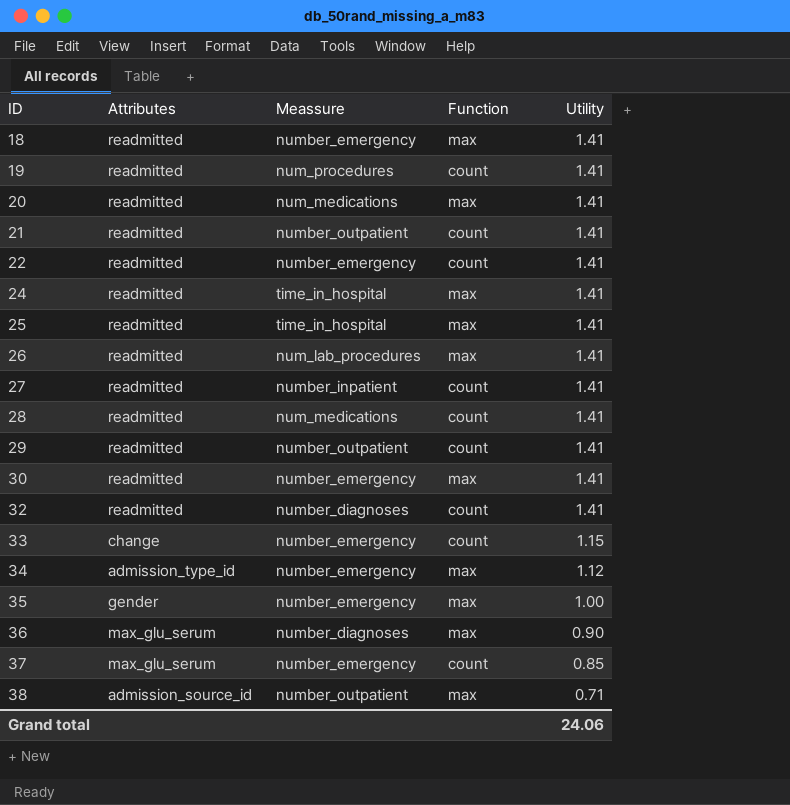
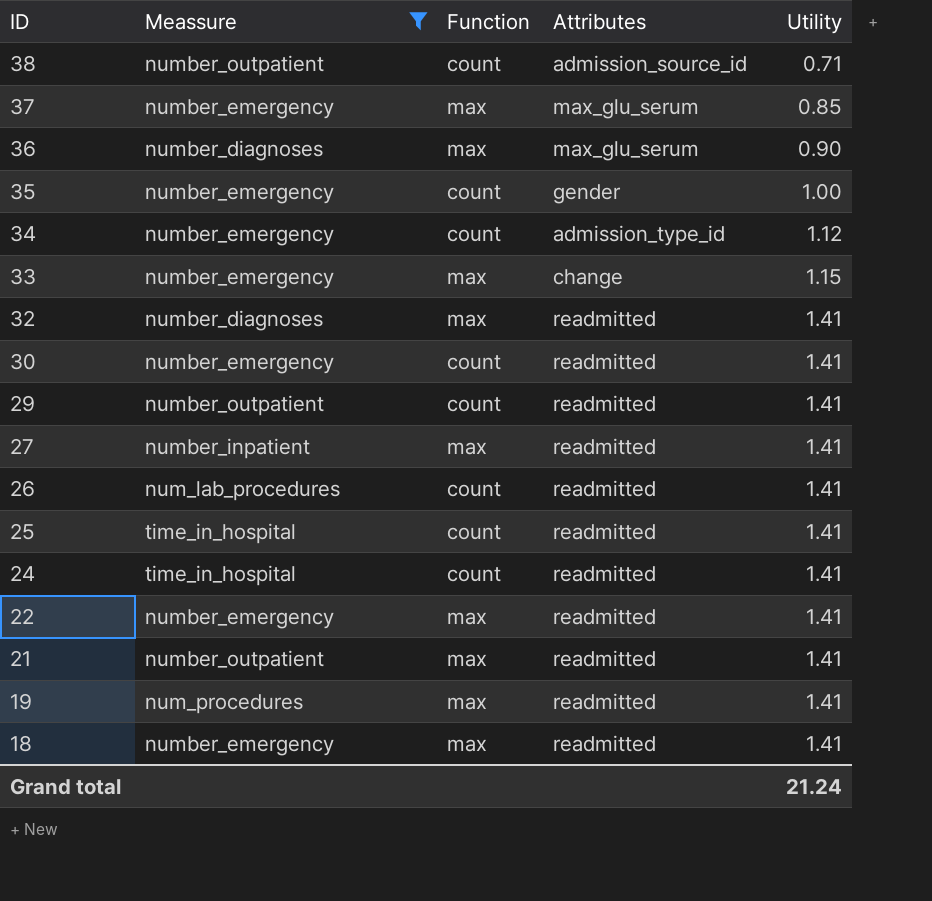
filter: none -> Meassure != num_medications
row order: ID ascending -> ID descending
column Attributes | position: 2 -> 4
38 | Function: max -> count
37 | Function: count -> max
35 | Function: max -> count
34 | Function: max -> count
33 | Function: count -> max
32 | Function: count -> max
30 | Function: max -> count
27 | Function: count -> max
26 | Function: max -> count
25 | Function: max -> count
24 | Function: max -> count
22 | Function: count -> max
21 | Function: count -> max
19 | Function: count -> max
Grand total | Utility: 24.06 -> 21.24

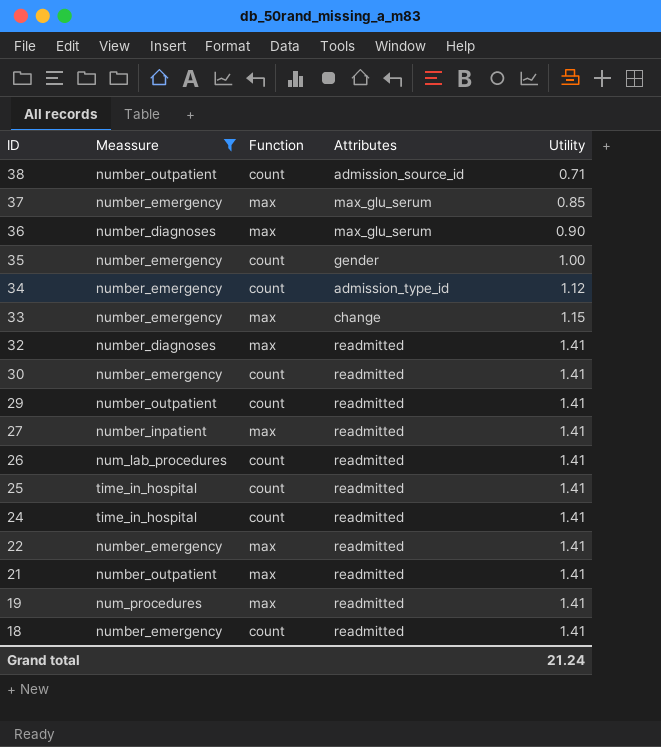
18 | Function: max -> count

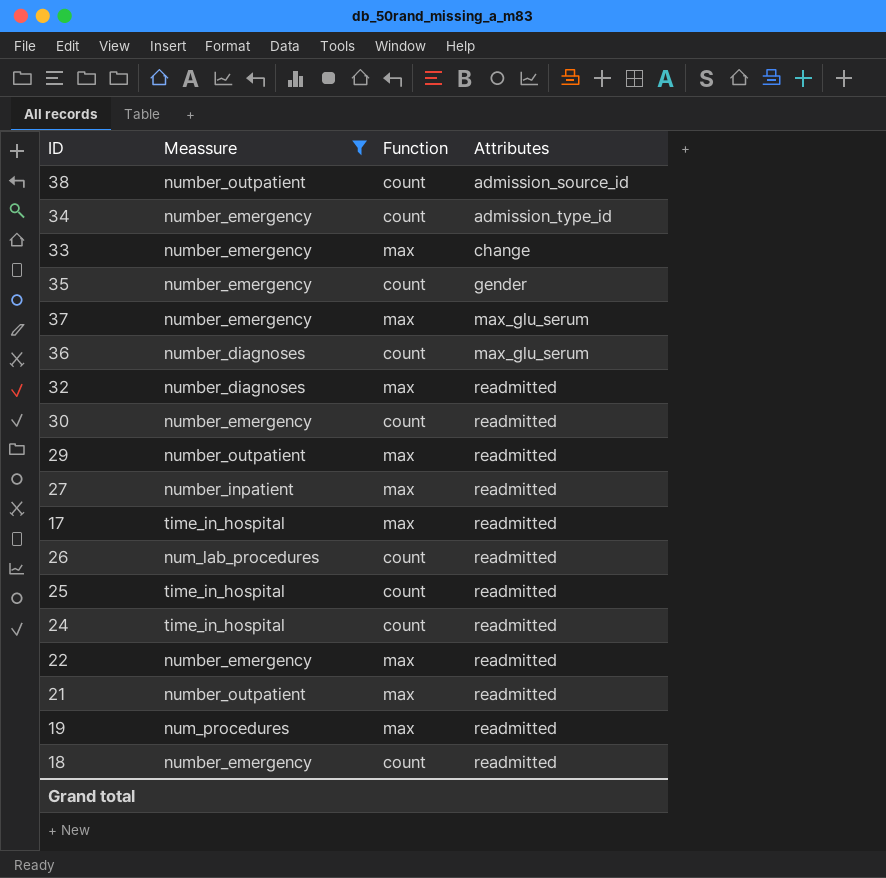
row order: ID descending -> Attributes ascending
column Utility | position: 5 -> none
36 | Function: max -> count
29 | Function: count -> max
row 17: none -> time_in_hospital | max | readmitted

